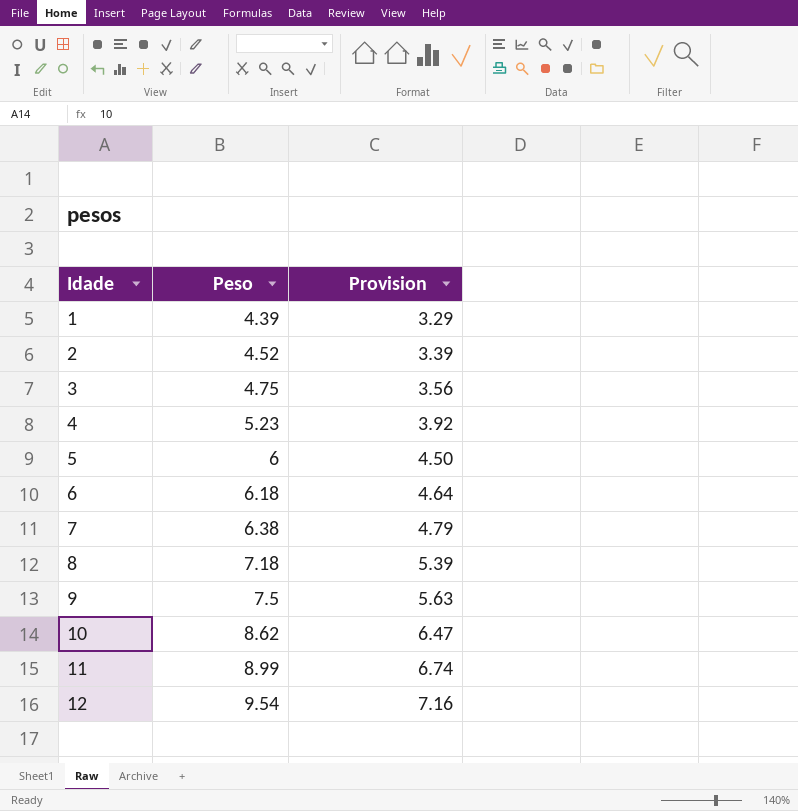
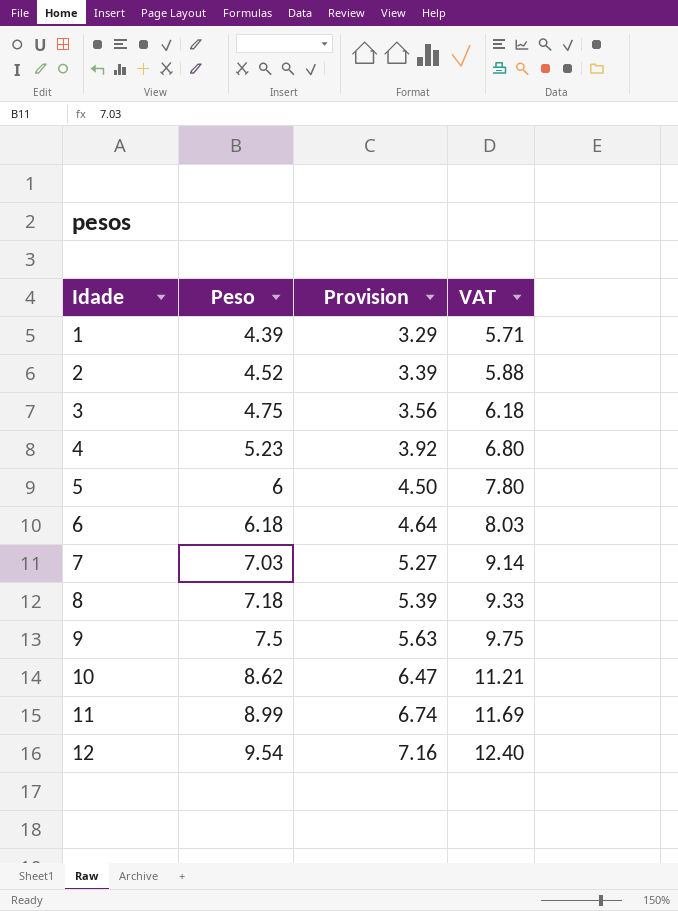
column VAT | formula: none -> [Peso] * 1.3
7 | Peso: 6.38 -> 7.03
7 | Provision: 4.79 -> 5.27

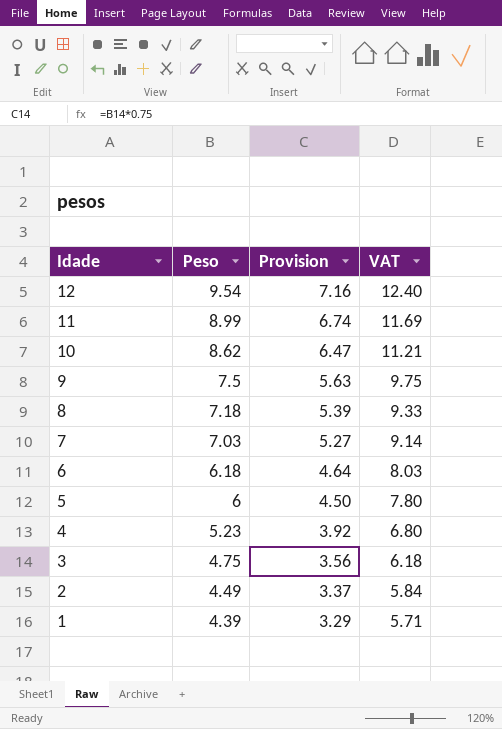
row order: Idade ascending -> Idade descending
2 | Peso: 4.52 -> 4.49
2 | Provision: 3.39 -> 3.37
2 | VAT: 5.88 -> 5.84

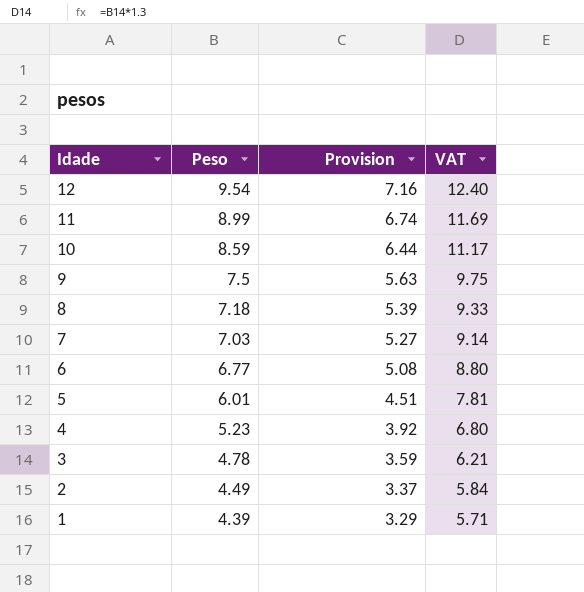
10 | Peso: 8.62 -> 8.59
10 | Provision: 6.47 -> 6.44
10 | VAT: 11.21 -> 11.17
6 | Peso: 6.18 -> 6.77
6 | Provision: 4.64 -> 5.08
6 | VAT: 8.03 -> 8.80
5 | Peso: 6 -> 6.01
5 | Provision: 4.50 -> 4.51
5 | VAT: 7.80 -> 7.81
3 | Peso: 4.75 -> 4.78
3 | Provision: 3.56 -> 3.59
3 | VAT: 6.18 -> 6.21

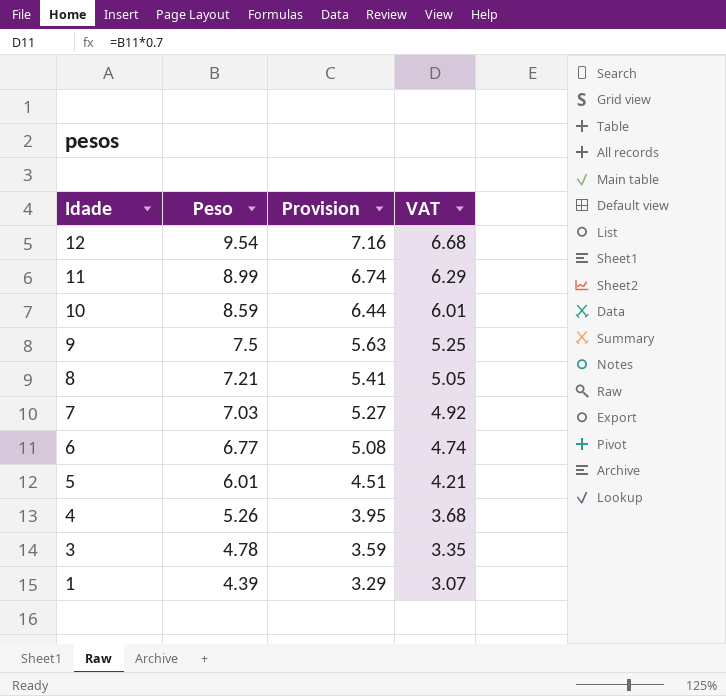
column VAT | formula: [Peso] * 1.3 -> [Peso] * 0.7
row 2: 4.49 | 3.37 | 5.84 -> none
8 | Peso: 7.18 -> 7.21
8 | Provision: 5.39 -> 5.41
4 | Peso: 5.23 -> 5.26
4 | Provision: 3.92 -> 3.95

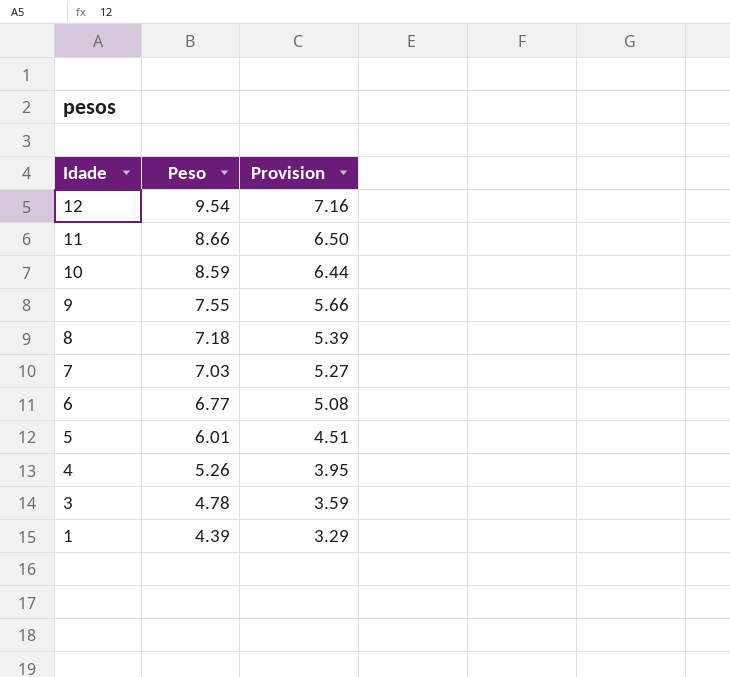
column VAT | formula: [Peso] * 0.7 -> none
11 | Peso: 8.99 -> 8.66
11 | Provision: 6.74 -> 6.50
9 | Peso: 7.5 -> 7.55
9 | Provision: 5.63 -> 5.66
8 | Peso: 7.21 -> 7.18
8 | Provision: 5.41 -> 5.39

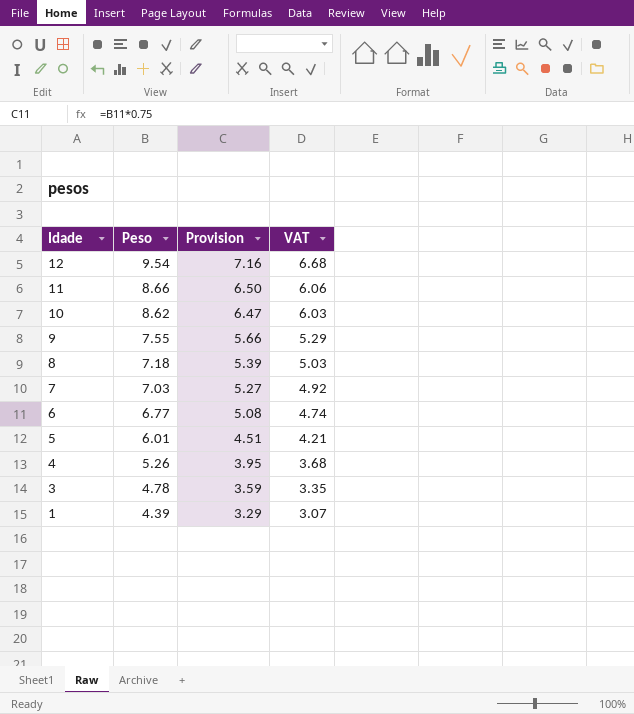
column VAT | formula: none -> [Peso] * 0.7
10 | Peso: 8.59 -> 8.62
10 | Provision: 6.44 -> 6.47

